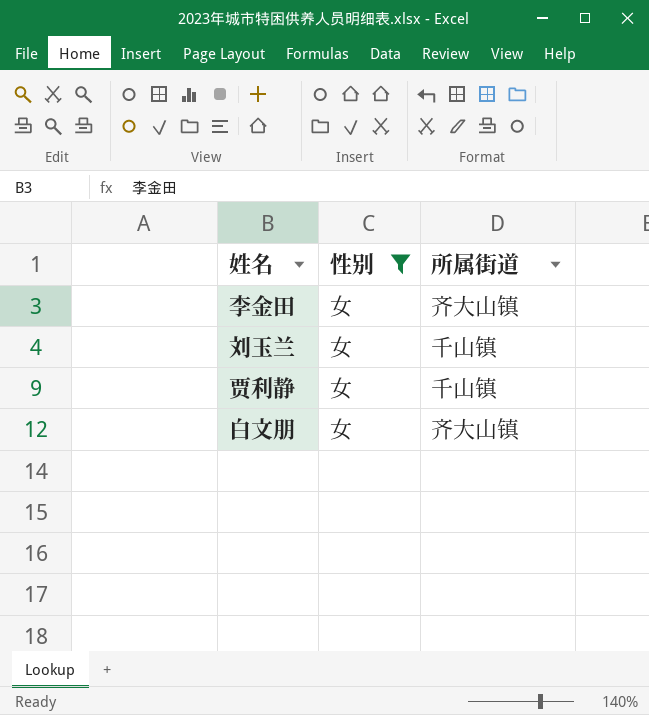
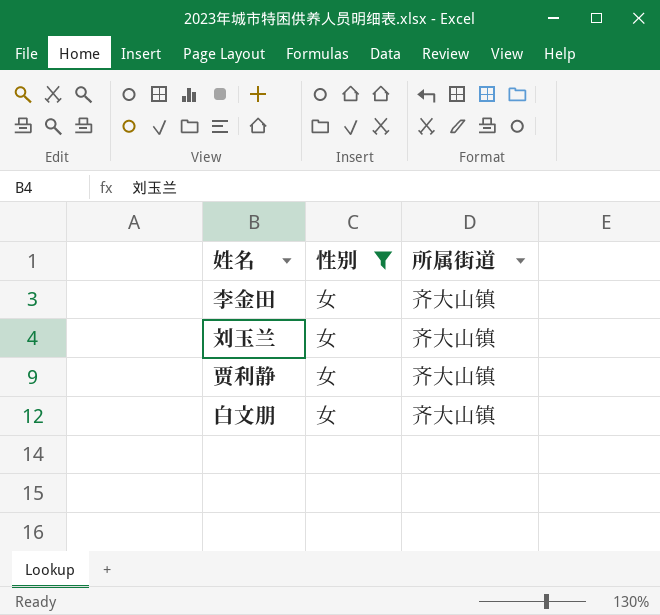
刘玉兰 | 所属街道: 千山镇 -> 齐大山镇
贾利静 | 所属街道: 千山镇 -> 齐大山镇

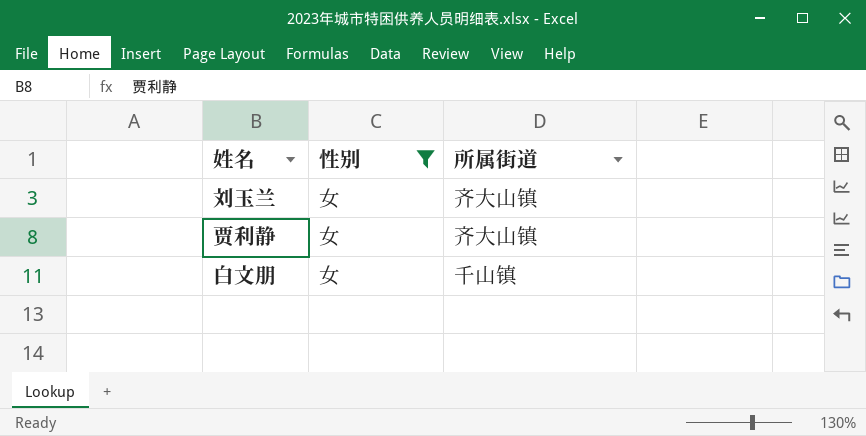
row 李金田: 女 | 齐大山镇 -> none
白文朋 | 所属街道: 齐大山镇 -> 千山镇

